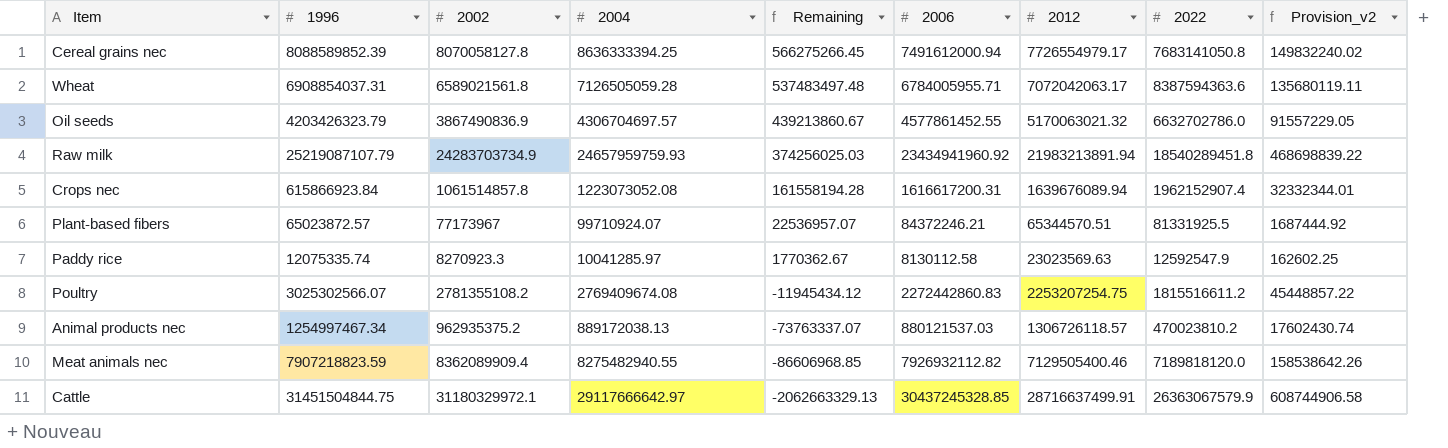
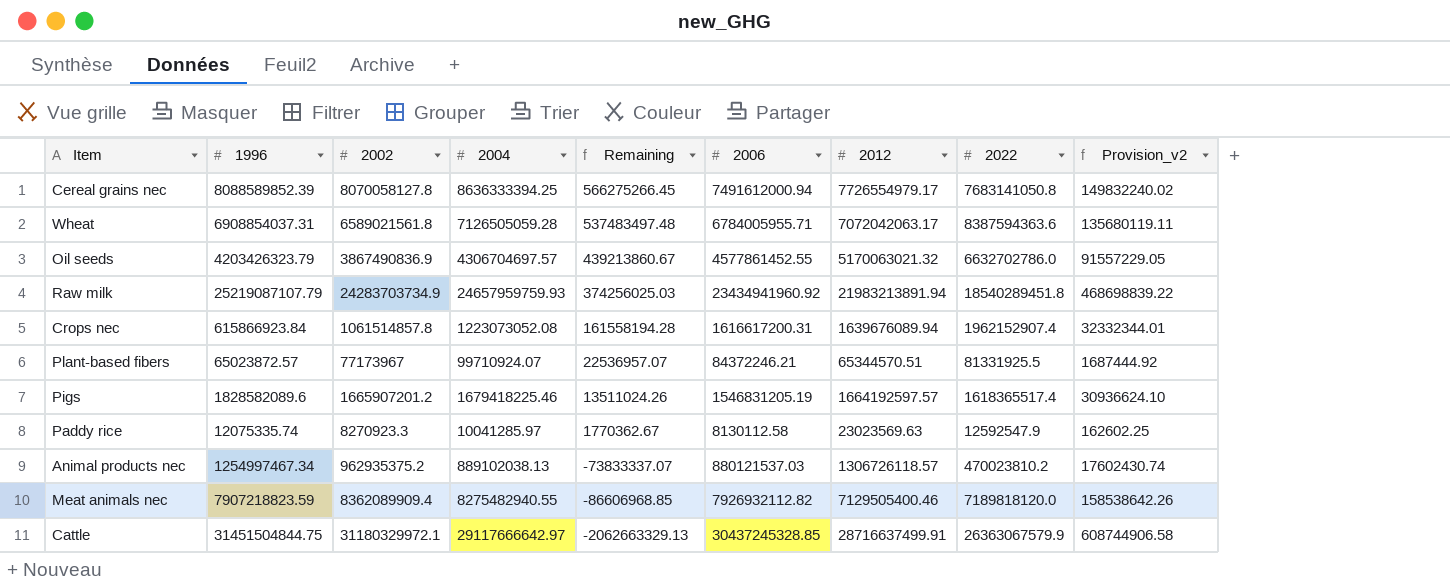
row Poultry: 3025302566.07 | 2781355108.2 | 2769409674.08 | -11945434.12 | 2272442860.83 | 2253207254.75 | 1815516611.2 | 45448857.22 -> none
row Pigs: none -> 1828582089.6 | 1665907201.2 | 1679418225.46 | 13511024.26 | 1546831205.19 | 1664192597.57 | 1618365517.4 | 30936624.10
Animal products nec | 2004: 889172038.13 -> 889102038.13
Animal products nec | Remaining: -73763337.07 -> -73833337.07

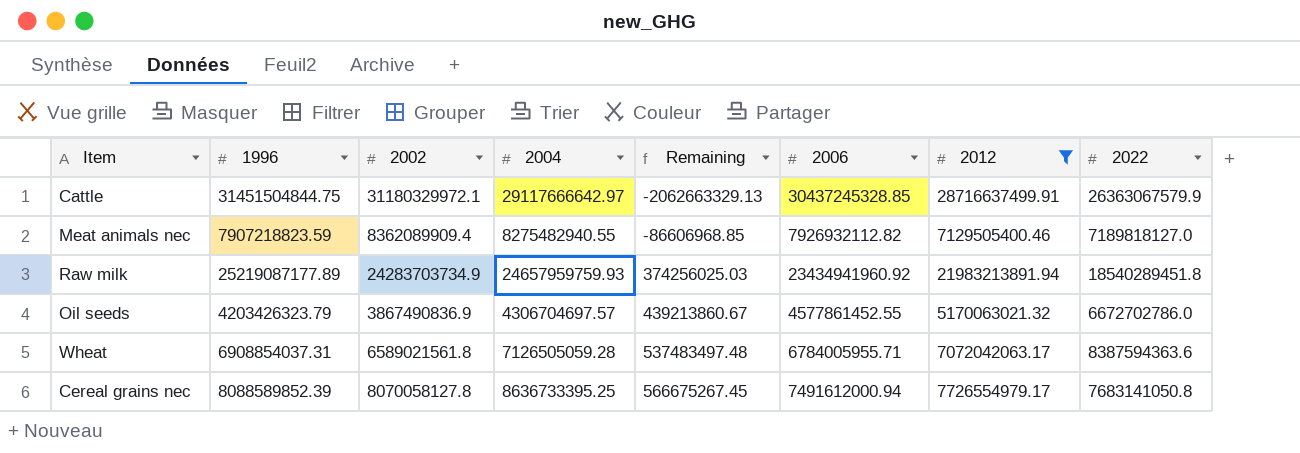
filter: none -> 2012 >= 5170063021.32
row order: Remaining descending -> Remaining ascending
column Provision_v2 | formula: [2006] * 0.02 -> none
Meat animals nec | 2022: 7189818120.0 -> 7189818127.0
Raw milk | 1996: 25219087107.79 -> 25219087177.89
Oil seeds | 2022: 6632702786.0 -> 6672702786.0
Cereal grains nec | 2004: 8636333394.25 -> 8636733395.25
Cereal grains nec | Remaining: 566275266.45 -> 566675267.45

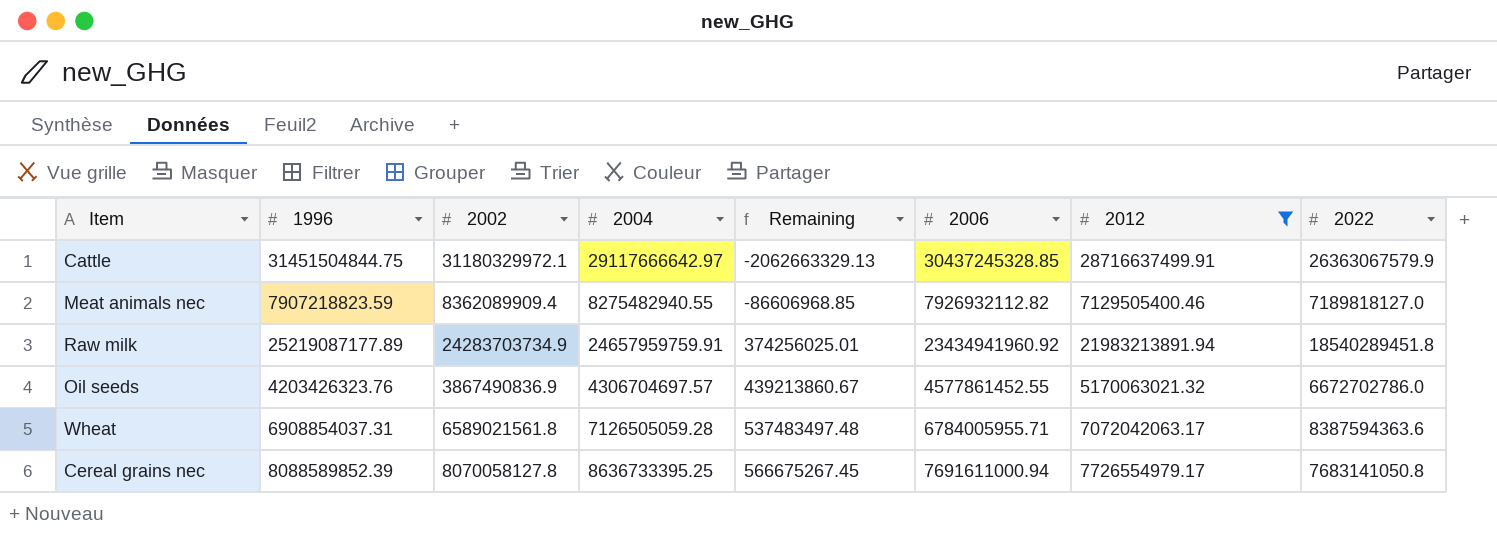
Raw milk | 2004: 24657959759.93 -> 24657959759.91
Raw milk | Remaining: 374256025.03 -> 374256025.01
Oil seeds | 1996: 4203426323.79 -> 4203426323.76
Cereal grains nec | 2006: 7491612000.94 -> 7691611000.94

